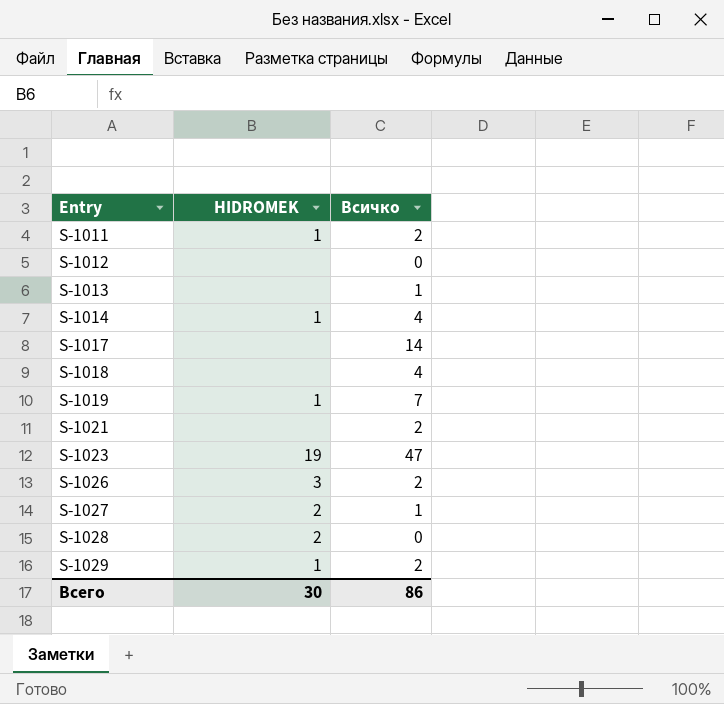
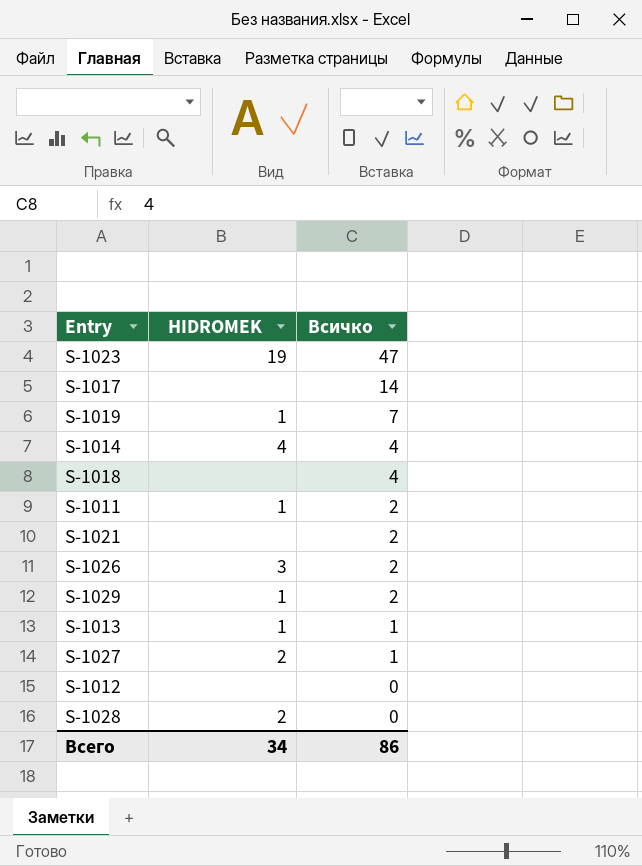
row order: Entry ascending -> Всичко descending
S-1014 | HIDROMEK: 1 -> 4
S-1013 | HIDROMEK: none -> 1
Всего | HIDROMEK: 30 -> 34

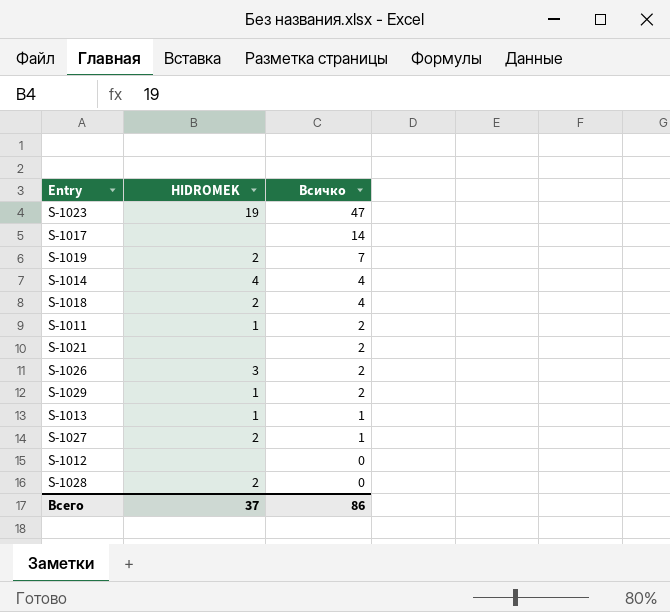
S-1019 | HIDROMEK: 1 -> 2
S-1018 | HIDROMEK: none -> 2
Всего | HIDROMEK: 34 -> 37

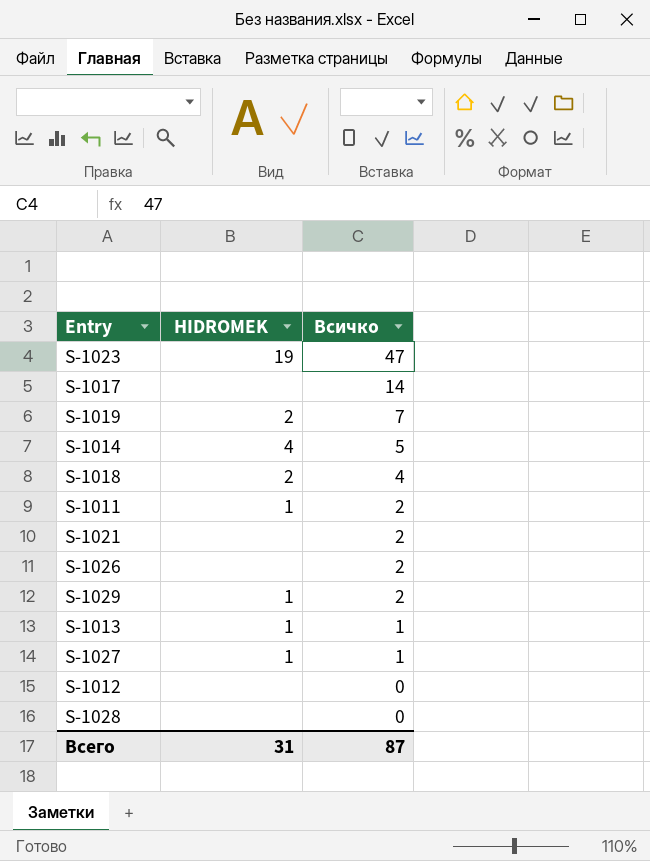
S-1014 | Всичко: 4 -> 5
S-1026 | HIDROMEK: 3 -> none
S-1027 | HIDROMEK: 2 -> 1
S-1028 | HIDROMEK: 2 -> none
Всего | HIDROMEK: 37 -> 31
Всего | Всичко: 86 -> 87

